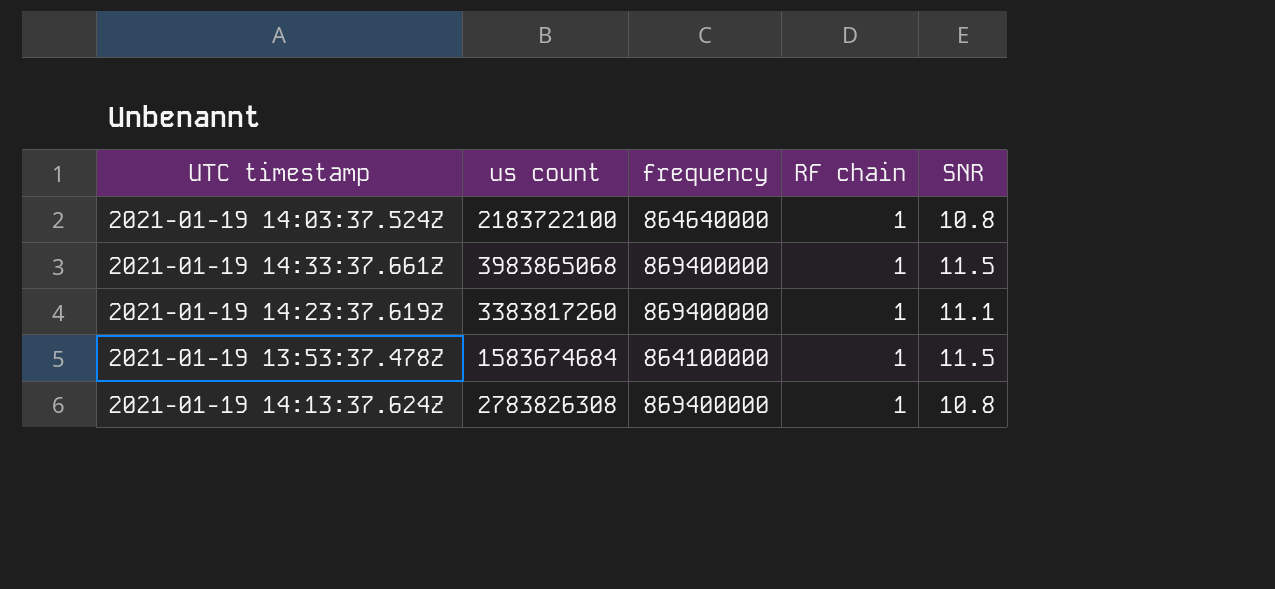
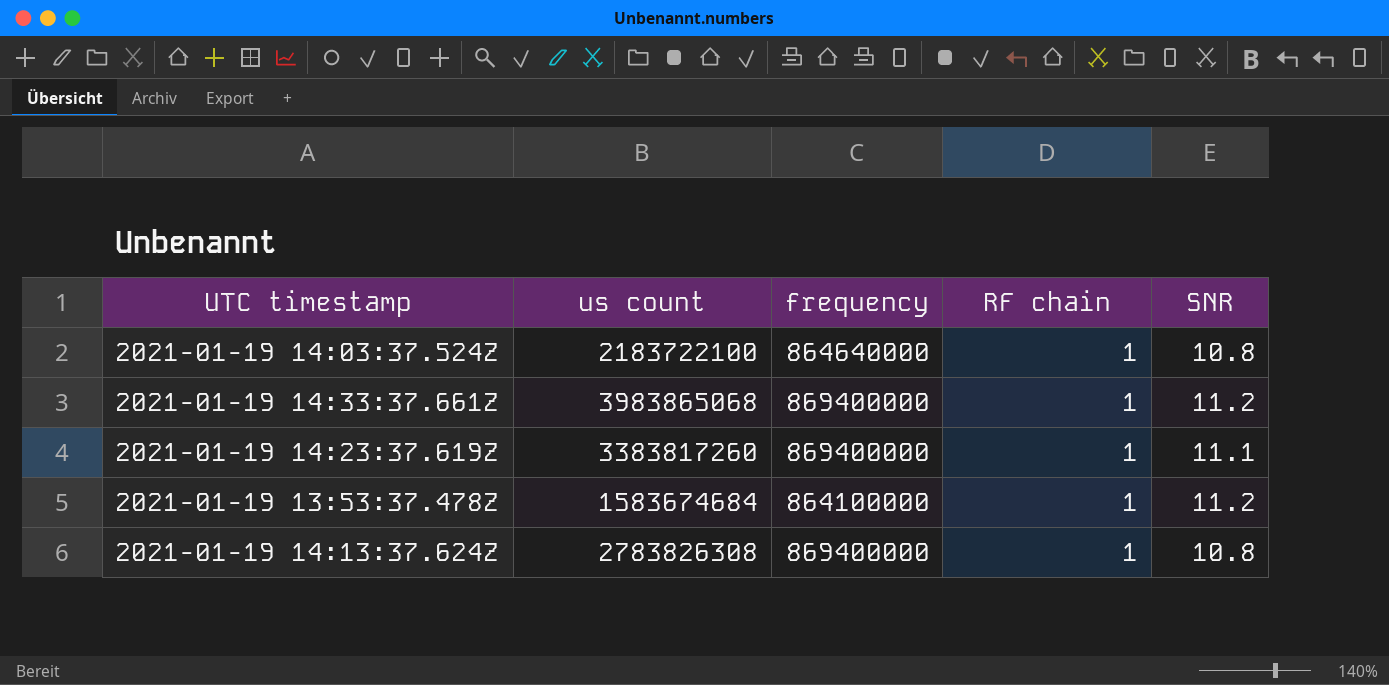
2021-01-19 14:33:37.661Z | SNR: 11.5 -> 11.2
2021-01-19 13:53:37.478Z | SNR: 11.5 -> 11.2

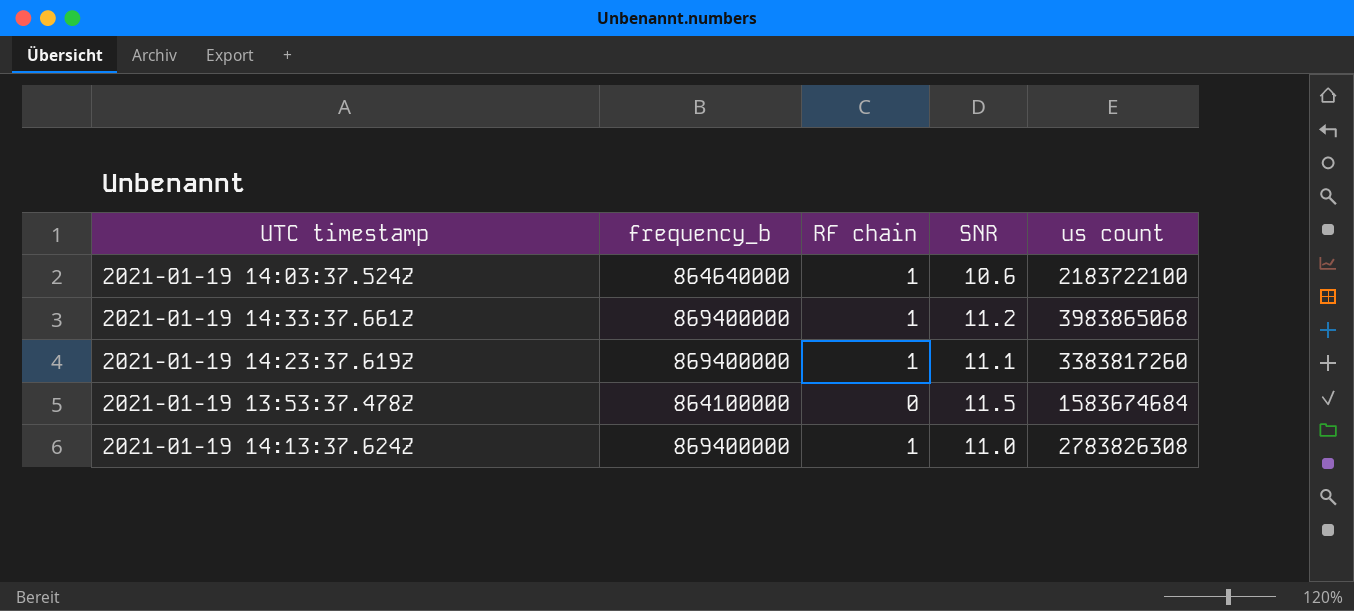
column name: frequency -> frequency_b
column us count | position: 2 -> 5
2021-01-19 14:03:37.524Z | SNR: 10.8 -> 10.6
2021-01-19 13:53:37.478Z | RF chain: 1 -> 0
2021-01-19 13:53:37.478Z | SNR: 11.2 -> 11.5
2021-01-19 14:13:37.624Z | SNR: 10.8 -> 11.0

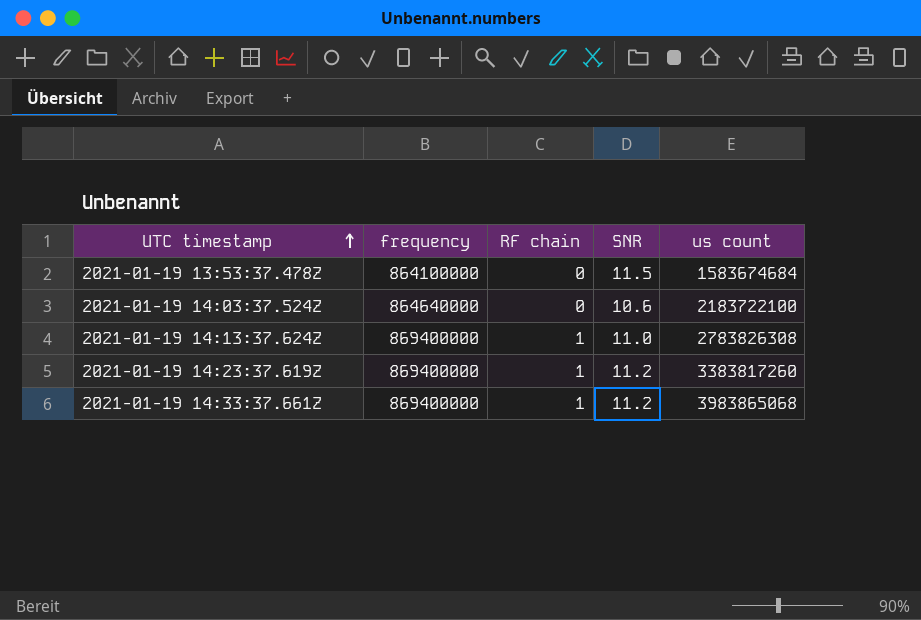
row order: none -> UTC timestamp ascending
column name: frequency_b -> frequency
2021-01-19 14:03:37.524Z | RF chain: 1 -> 0
2021-01-19 14:23:37.619Z | SNR: 11.1 -> 11.2

